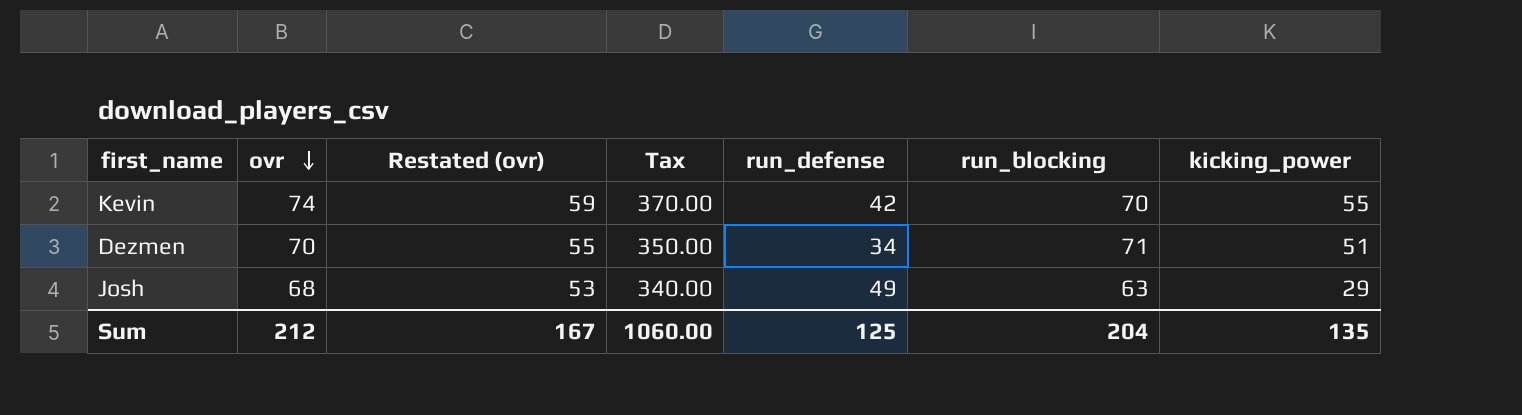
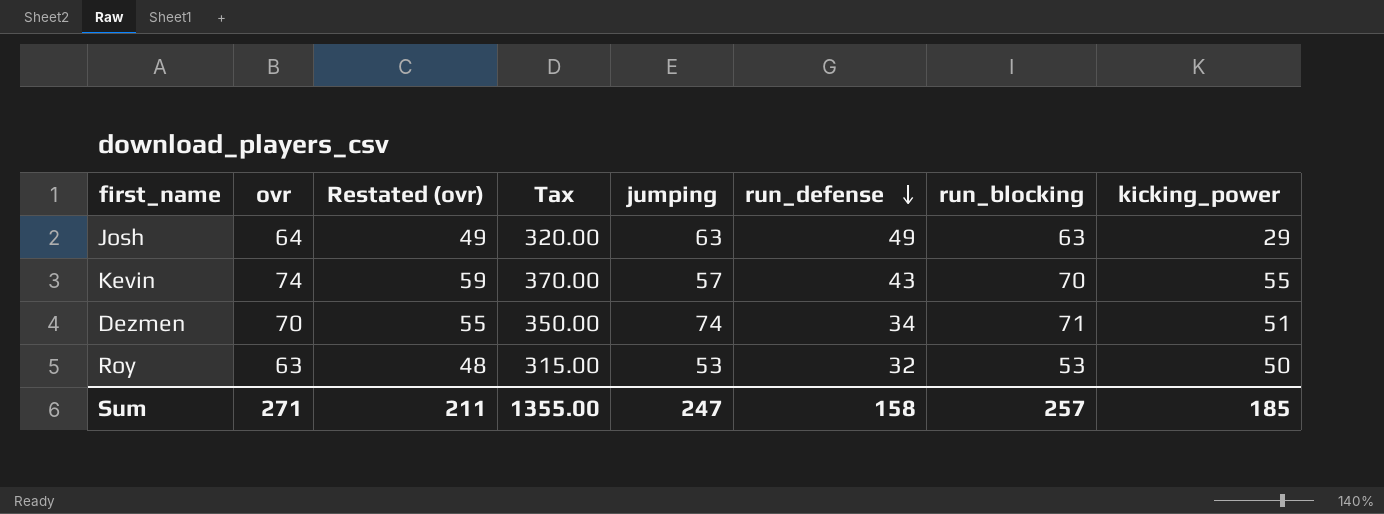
row order: ovr descending -> run_defense descending
column jumping | position: none -> 5
Josh | ovr: 68 -> 64
Josh | Restated (ovr): 53 -> 49
Josh | Tax: 340.00 -> 320.00
Kevin | run_defense: 42 -> 43
row Roy: none -> 63 | 48 | 315.00 | 53 | 32 | 53 | 50
Sum | ovr: 212 -> 271
Sum | Restated (ovr): 167 -> 211
Sum | Tax: 1060.00 -> 1355.00
Sum | run_defense: 125 -> 158
Sum | run_blocking: 204 -> 257
Sum | kicking_power: 135 -> 185

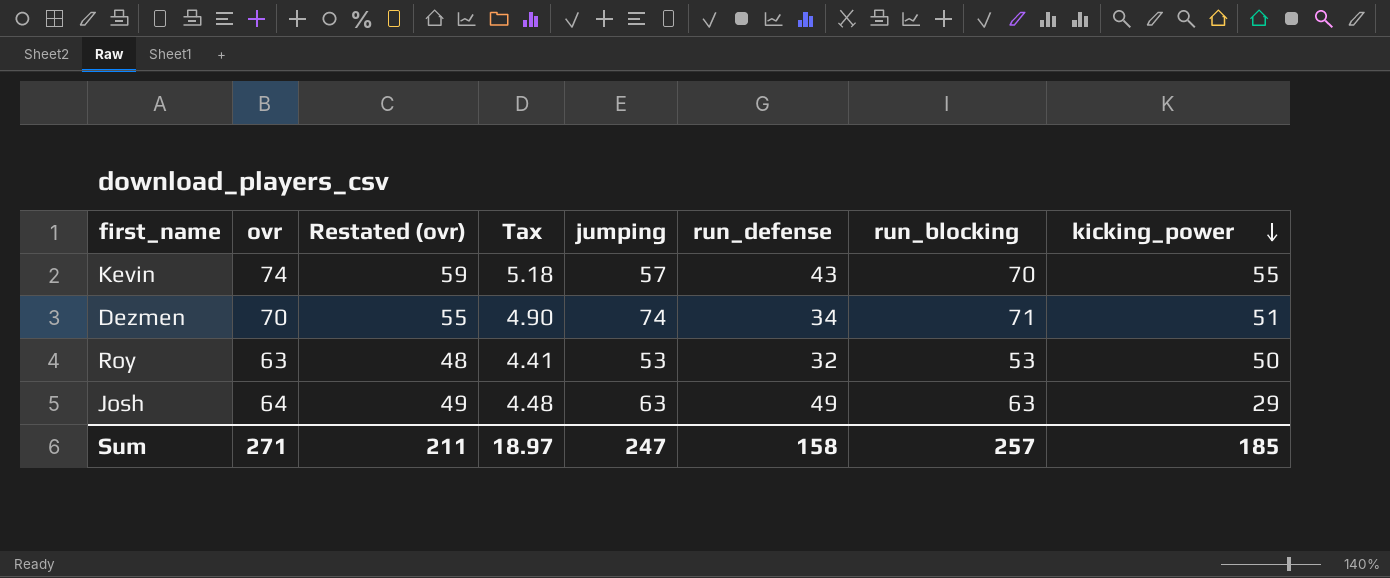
row order: run_defense descending -> kicking_power descending
column Tax | formula: [ovr] * 5 -> [ovr] * 0.07
Sum | Tax: 1355.00 -> 18.97

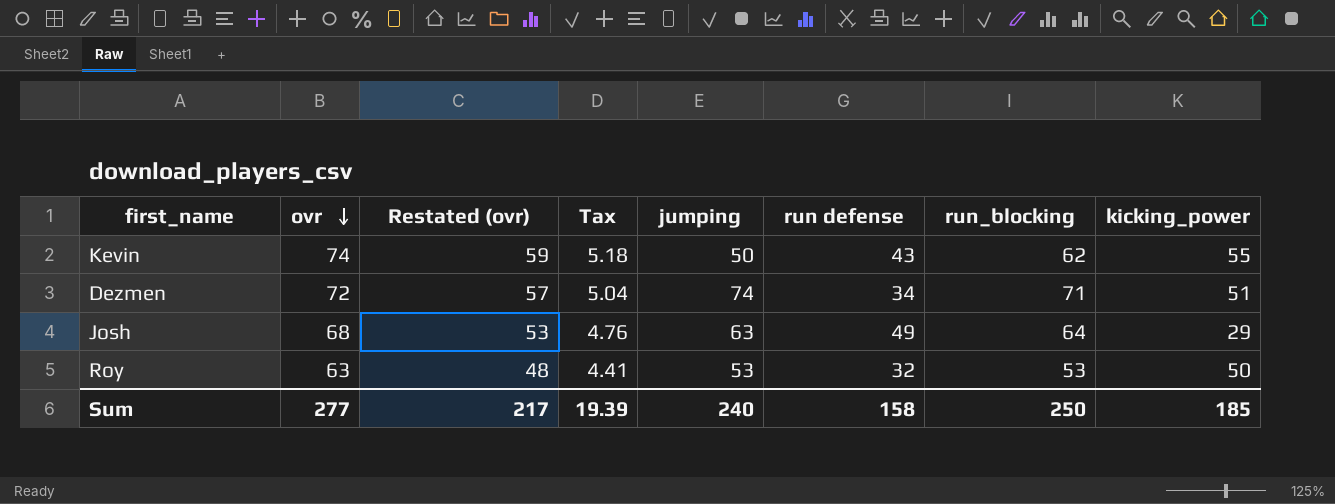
row order: kicking_power descending -> ovr descending
column name: run_defense -> run defense
Kevin | jumping: 57 -> 50
Kevin | run_blocking: 70 -> 62
Dezmen | ovr: 70 -> 72
Dezmen | Restated (ovr): 55 -> 57
Dezmen | Tax: 4.90 -> 5.04
Josh | ovr: 64 -> 68
Josh | Restated (ovr): 49 -> 53
Josh | Tax: 4.48 -> 4.76
Josh | run_blocking: 63 -> 64
Sum | ovr: 271 -> 277
Sum | Restated (ovr): 211 -> 217
Sum | Tax: 18.97 -> 19.39
Sum | jumping: 247 -> 240
Sum | run_blocking: 257 -> 250

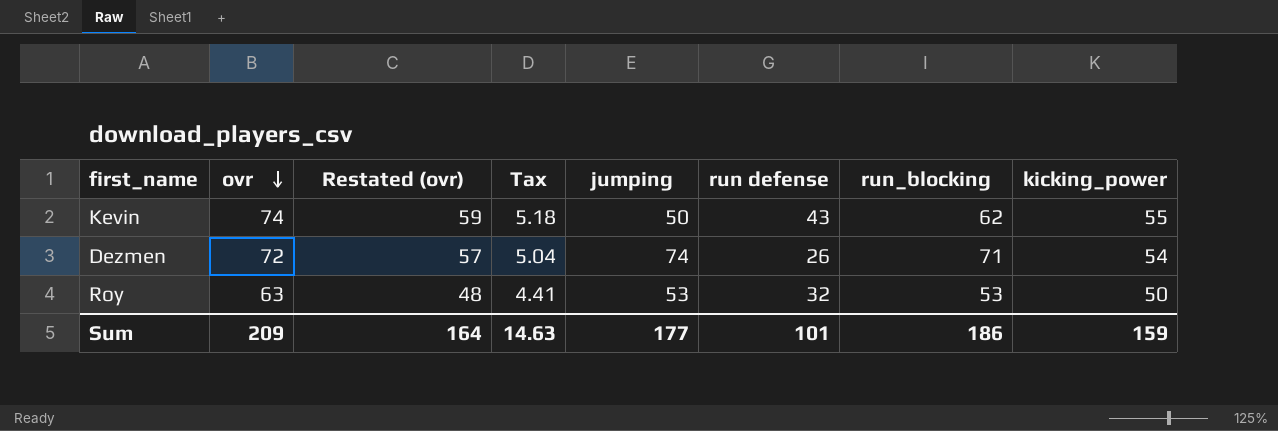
row Josh: 68 | 53 | 4.76 | 63 | 49 | 64 | 29 -> none
Dezmen | run defense: 34 -> 26
Dezmen | kicking_power: 51 -> 54
Sum | ovr: 277 -> 209
Sum | Restated (ovr): 217 -> 164
Sum | Tax: 19.39 -> 14.63
Sum | jumping: 240 -> 177
Sum | run defense: 158 -> 101
Sum | run_blocking: 250 -> 186
Sum | kicking_power: 185 -> 159

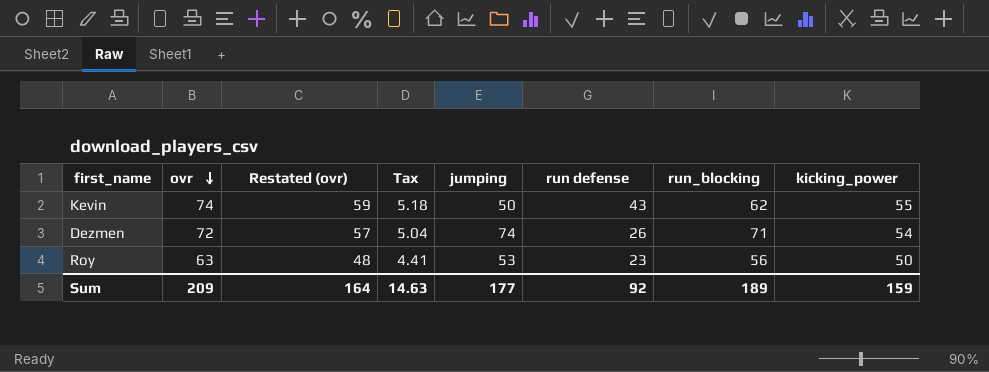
Roy | run defense: 32 -> 23
Roy | run_blocking: 53 -> 56
Sum | run defense: 101 -> 92
Sum | run_blocking: 186 -> 189

